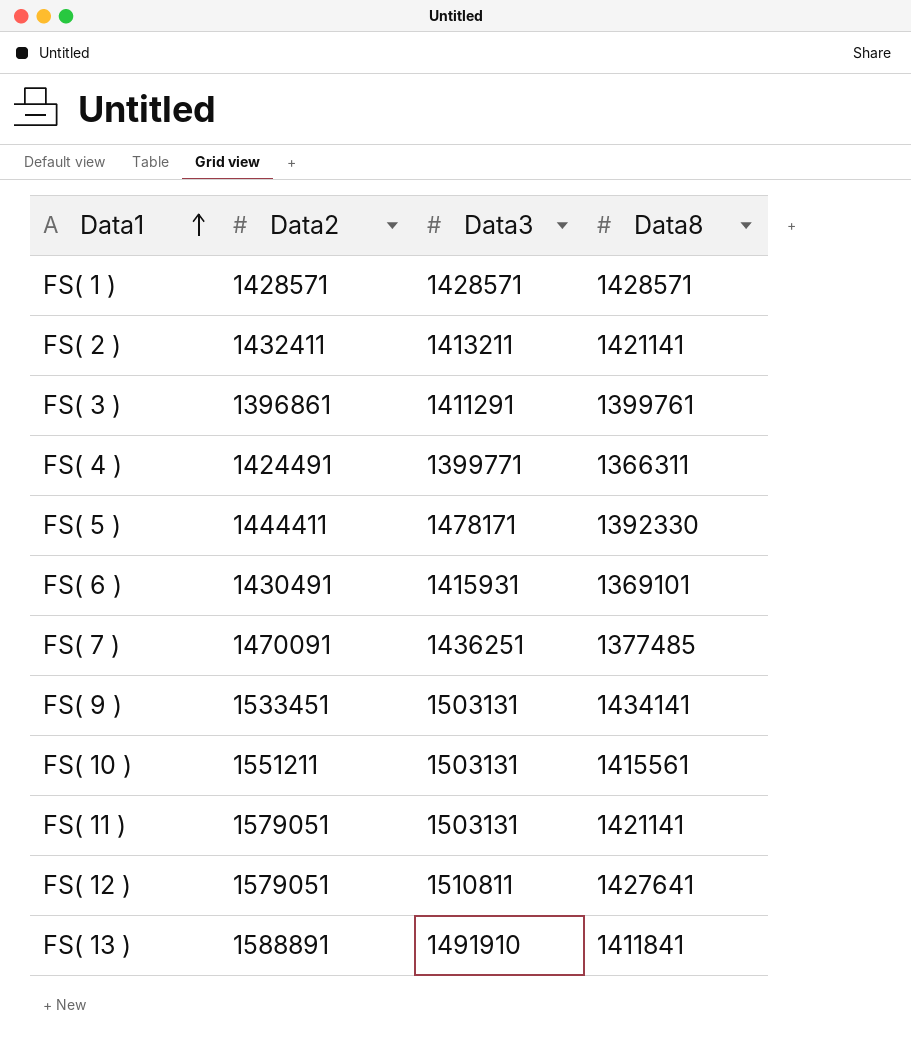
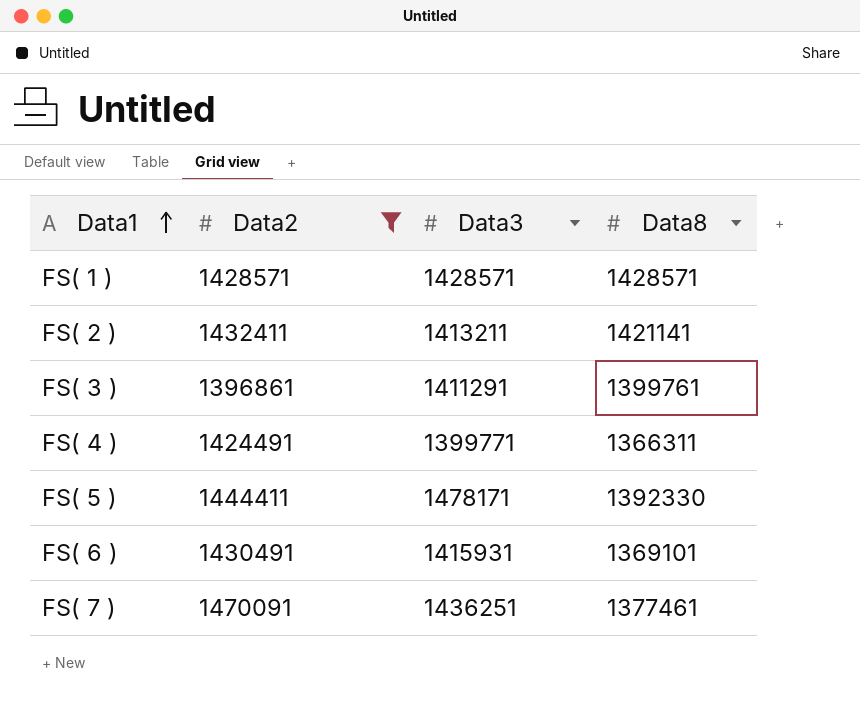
filter: none -> Data2 <= 1470091
FS( 7 ) | Data8: 1377485 -> 1377461

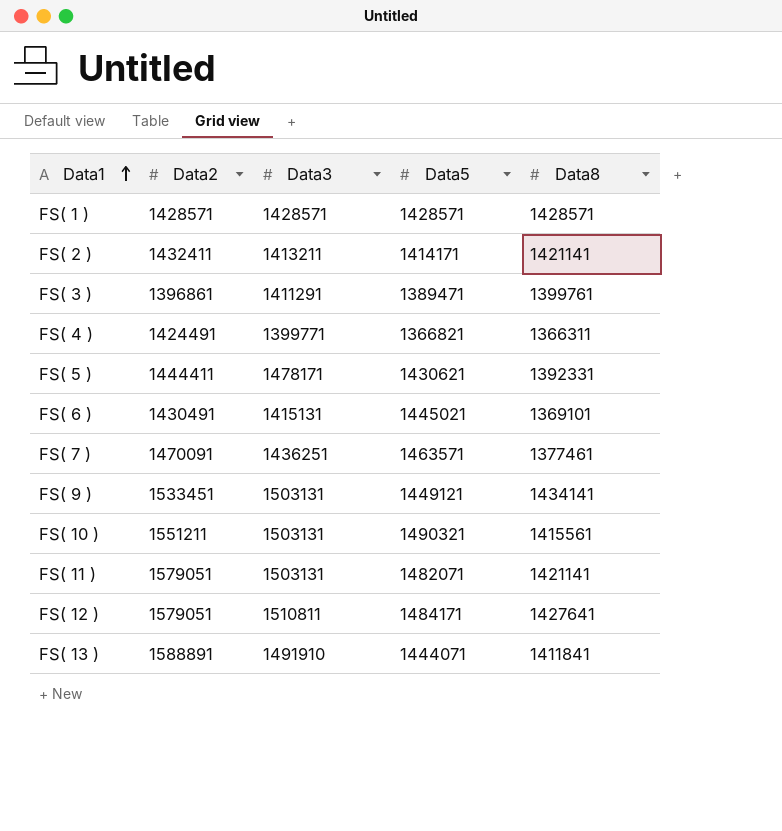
filter: Data2 <= 1470091 -> none
column Data5 | position: none -> 4
FS( 5 ) | Data8: 1392330 -> 1392331
FS( 6 ) | Data3: 1415931 -> 1415131

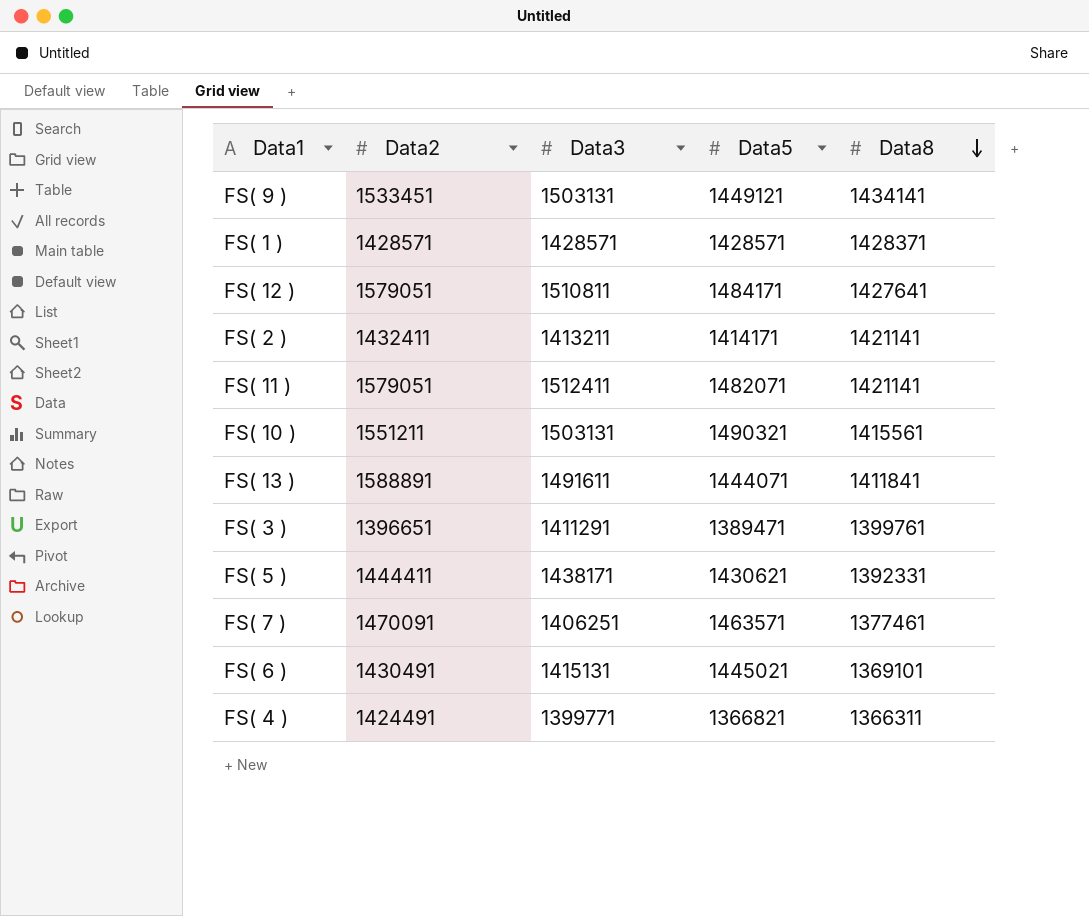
row order: Data1 ascending -> Data8 descending
FS( 1 ) | Data8: 1428571 -> 1428371
FS( 11 ) | Data3: 1503131 -> 1512411
FS( 13 ) | Data3: 1491910 -> 1491611
FS( 3 ) | Data2: 1396861 -> 1396651
FS( 5 ) | Data3: 1478171 -> 1438171
FS( 7 ) | Data3: 1436251 -> 1406251

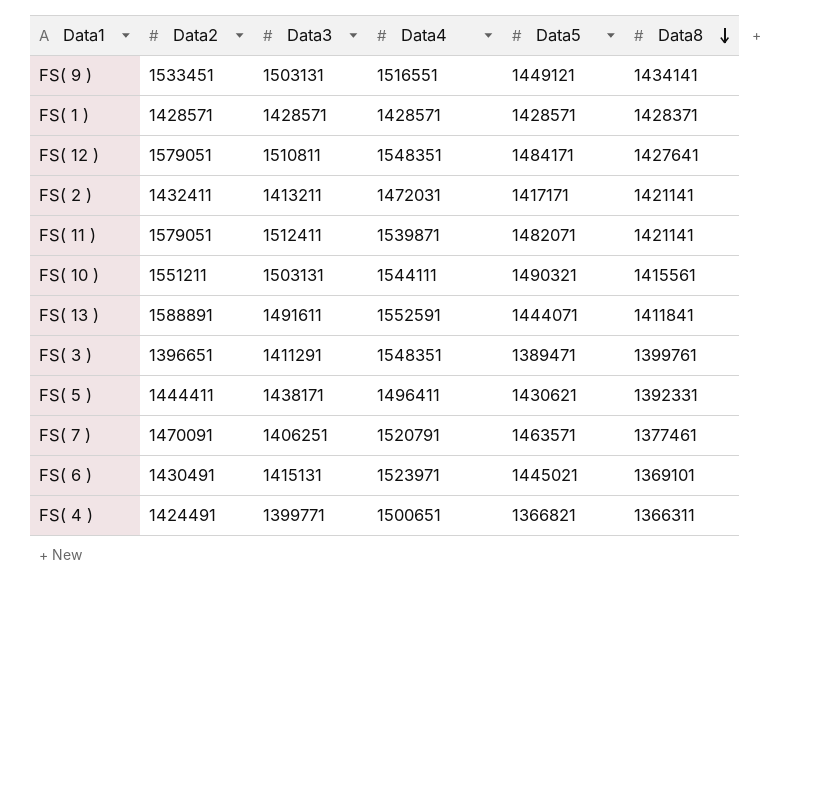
column Data4 | position: none -> 4
FS( 2 ) | Data5: 1414171 -> 1417171

